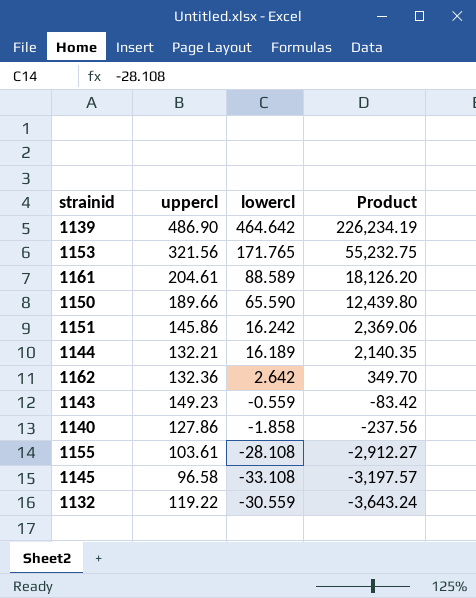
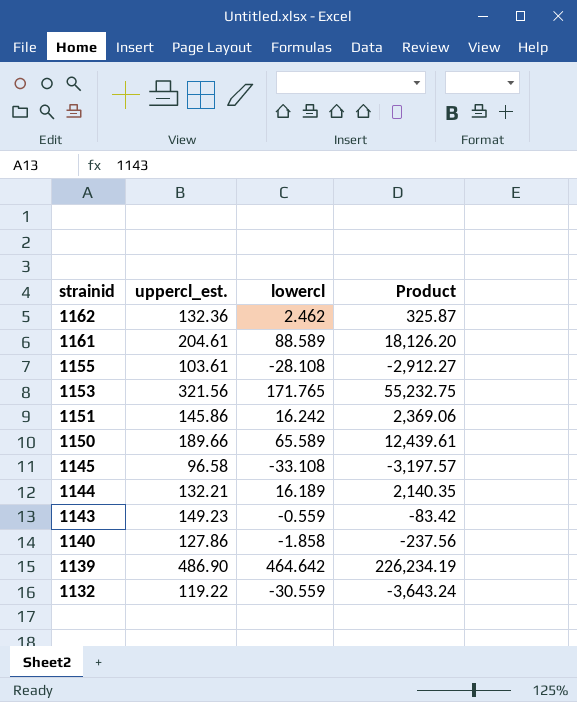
row order: Product descending -> strainid descending
column name: uppercl -> uppercl_est.
1162 | lowercl: 2.642 -> 2.462
1162 | Product: 349.70 -> 325.87
1150 | lowercl: 65.590 -> 65.589
1150 | Product: 12,439.80 -> 12,439.61

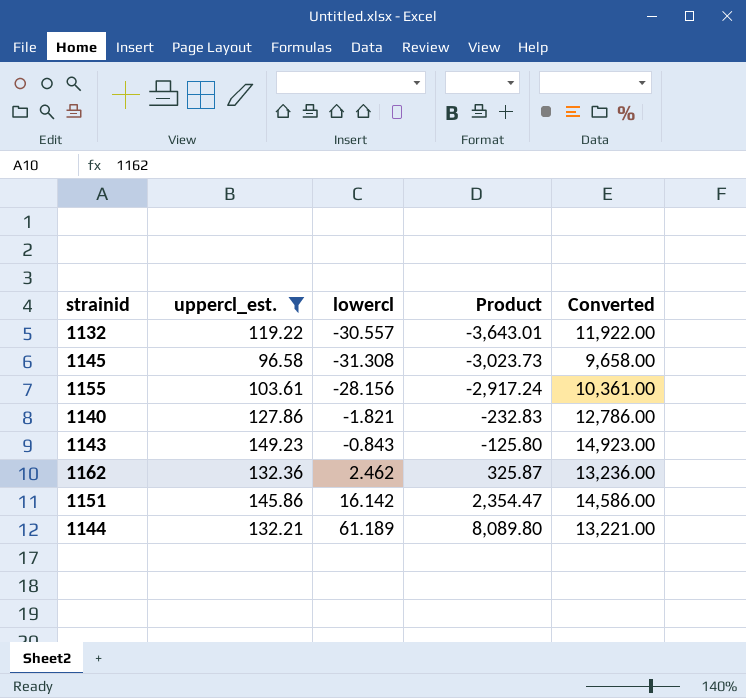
filter: none -> uppercl_est. <= 149.23
row order: strainid descending -> Product ascending
column Converted | formula: none -> [uppercl_est.] * 100
1132 | lowercl: -30.559 -> -30.557
1132 | Product: -3,643.24 -> -3,643.01
1145 | lowercl: -33.108 -> -31.308
1145 | Product: -3,197.57 -> -3,023.73
1155 | lowercl: -28.108 -> -28.156
1155 | Product: -2,912.27 -> -2,917.24
1140 | lowercl: -1.858 -> -1.821
1140 | Product: -237.56 -> -232.83
1143 | lowercl: -0.559 -> -0.843
1143 | Product: -83.42 -> -125.80
1151 | lowercl: 16.242 -> 16.142
1151 | Product: 2,369.06 -> 2,354.47
1144 | lowercl: 16.189 -> 61.189
1144 | Product: 2,140.35 -> 8,089.80

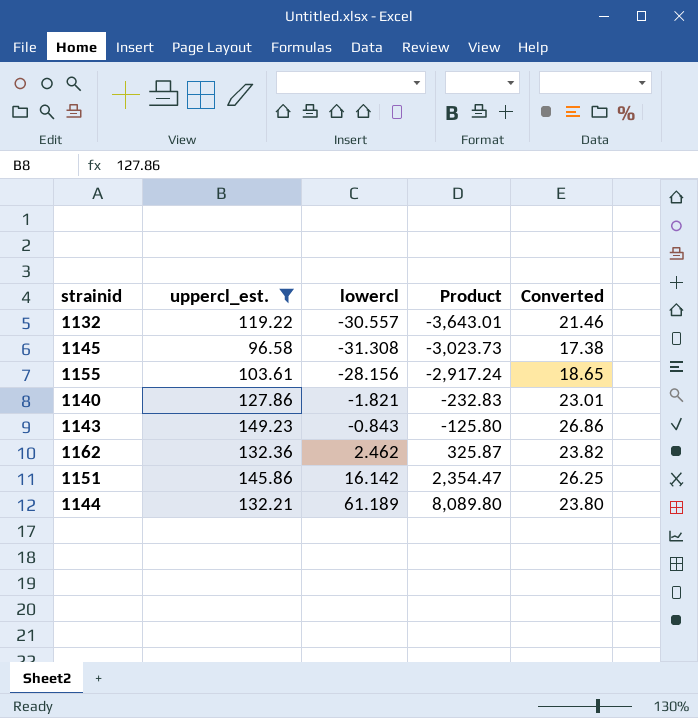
column Converted | formula: [uppercl_est.] * 100 -> [uppercl_est.] * 0.18

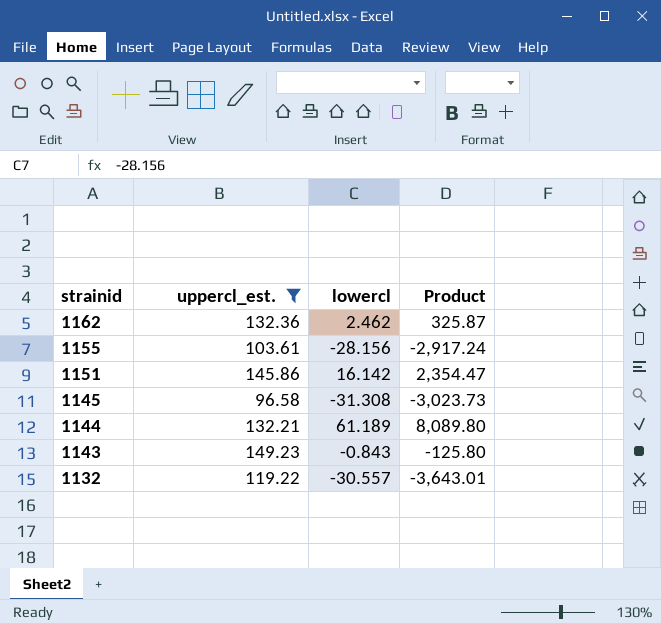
row order: Product ascending -> strainid descending
column Converted | formula: [uppercl_est.] * 0.18 -> none
row 1140: 127.86 | -1.821 | -232.83 | 23.01 -> none

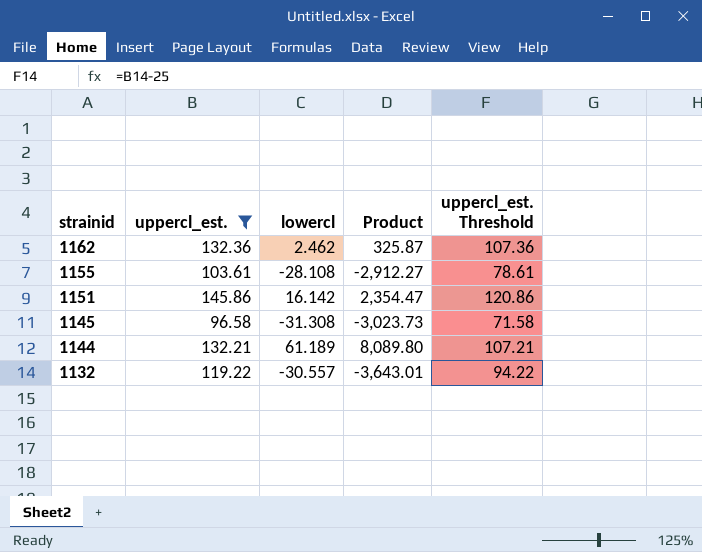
column uppercl_est. Threshold | formula: none -> [uppercl_est.] - 25
row 1143: 149.23 | -0.843 | -125.80 -> none
1155 | lowercl: -28.156 -> -28.108
1155 | Product: -2,917.24 -> -2,912.27

